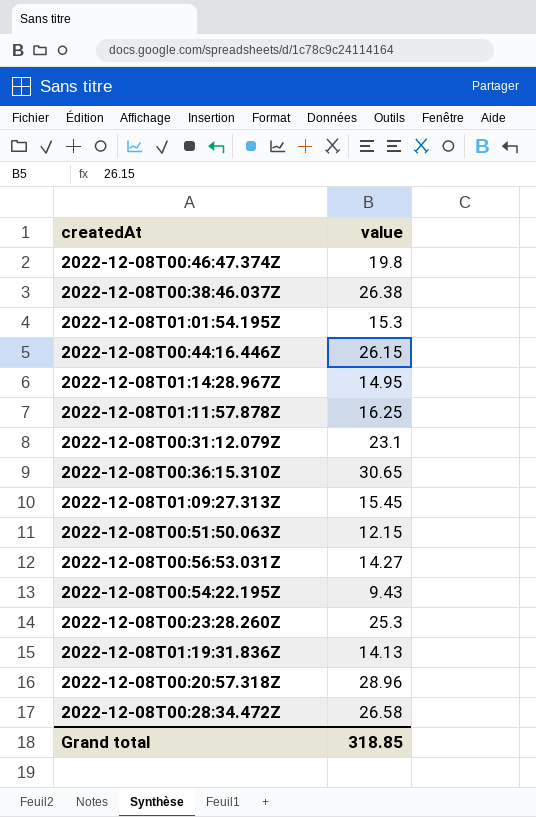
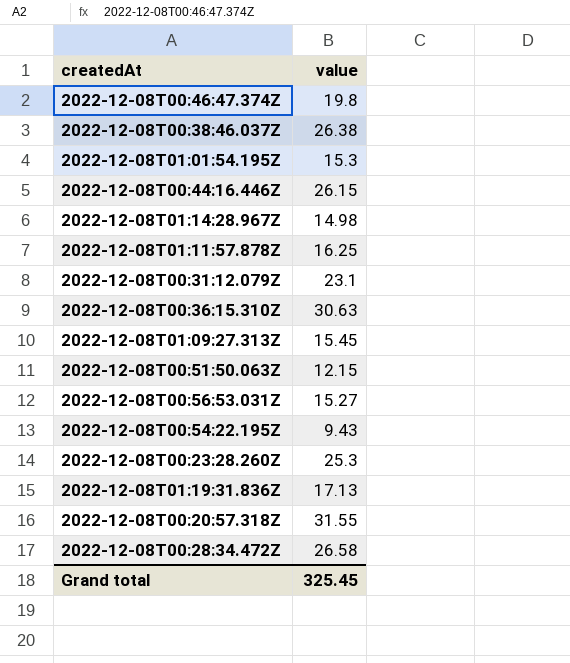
2022-12-08T01:14:28.967Z | value: 14.95 -> 14.98
2022-12-08T00:36:15.310Z | value: 30.65 -> 30.63
2022-12-08T00:56:53.031Z | value: 14.27 -> 15.27
2022-12-08T01:19:31.836Z | value: 14.13 -> 17.13
2022-12-08T00:20:57.318Z | value: 28.96 -> 31.55
Grand total | value: 318.85 -> 325.45

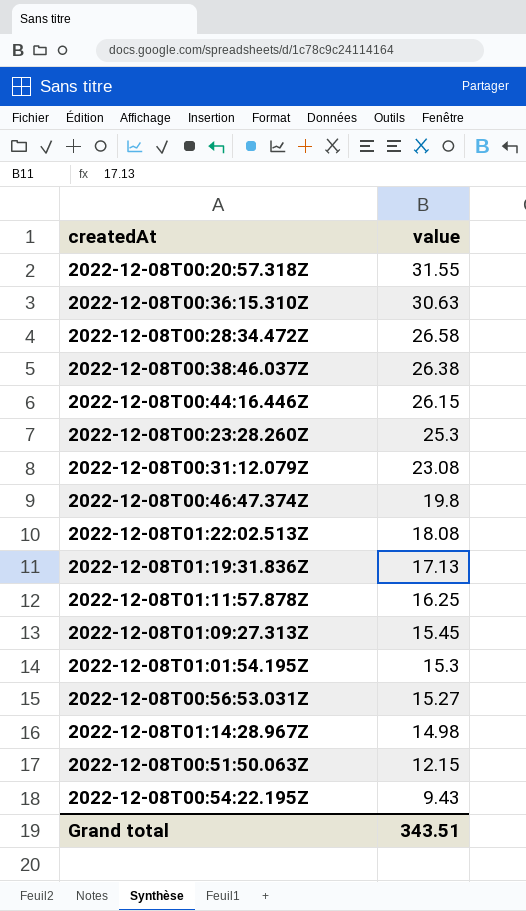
row order: none -> value descending
2022-12-08T00:31:12.079Z | value: 23.1 -> 23.08
row 2022-12-08T01:22:02.513Z: none -> 18.08
Grand total | value: 325.45 -> 343.51

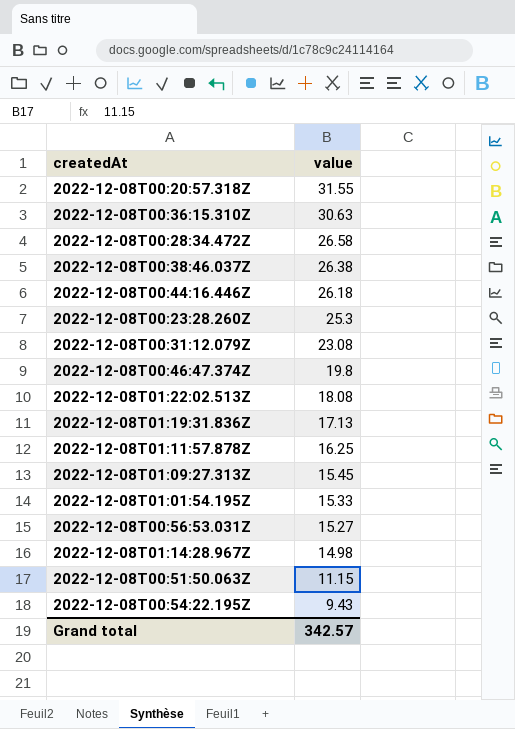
2022-12-08T00:44:16.446Z | value: 26.15 -> 26.18
2022-12-08T01:01:54.195Z | value: 15.3 -> 15.33
2022-12-08T00:51:50.063Z | value: 12.15 -> 11.15
Grand total | value: 343.51 -> 342.57

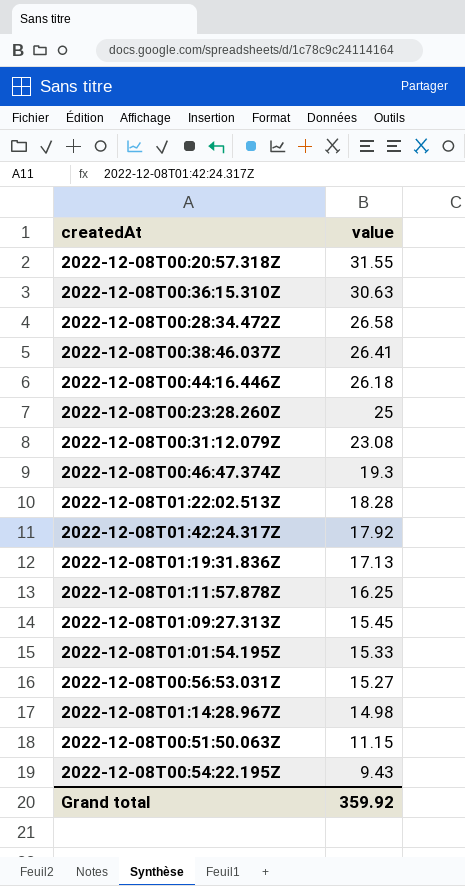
2022-12-08T00:38:46.037Z | value: 26.38 -> 26.41
2022-12-08T00:23:28.260Z | value: 25.3 -> 25
2022-12-08T00:46:47.374Z | value: 19.8 -> 19.3
2022-12-08T01:22:02.513Z | value: 18.08 -> 18.28
row 2022-12-08T01:42:24.317Z: none -> 17.92
Grand total | value: 342.57 -> 359.92

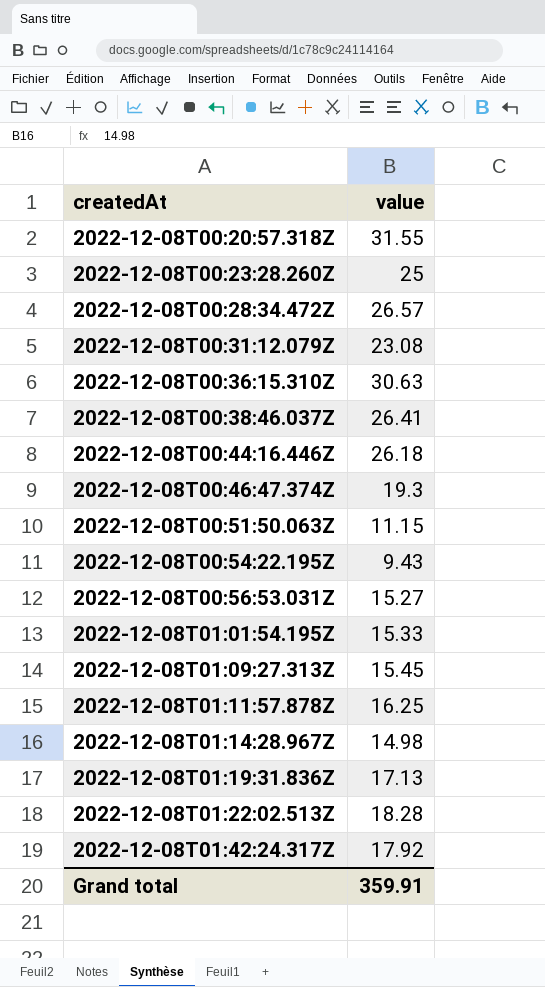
row order: value descending -> createdAt ascending
2022-12-08T00:28:34.472Z | value: 26.58 -> 26.57
Grand total | value: 359.92 -> 359.91

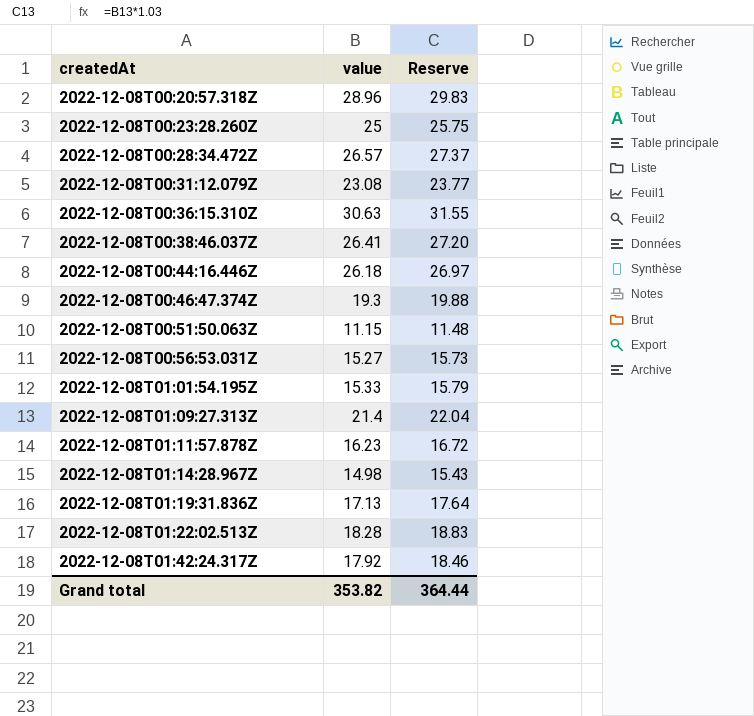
column Reserve | formula: none -> [value] * 1.03
row 2022-12-08T00:54:22.195Z: 9.43 -> none
2022-12-08T00:20:57.318Z | value: 31.55 -> 28.96
2022-12-08T01:09:27.313Z | value: 15.45 -> 21.4
2022-12-08T01:11:57.878Z | value: 16.25 -> 16.23
Grand total | value: 359.91 -> 353.82

